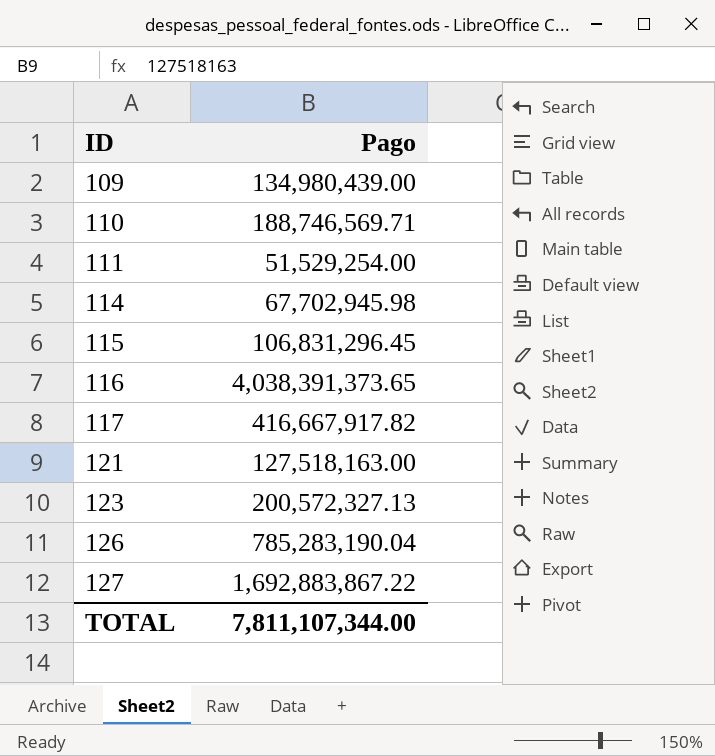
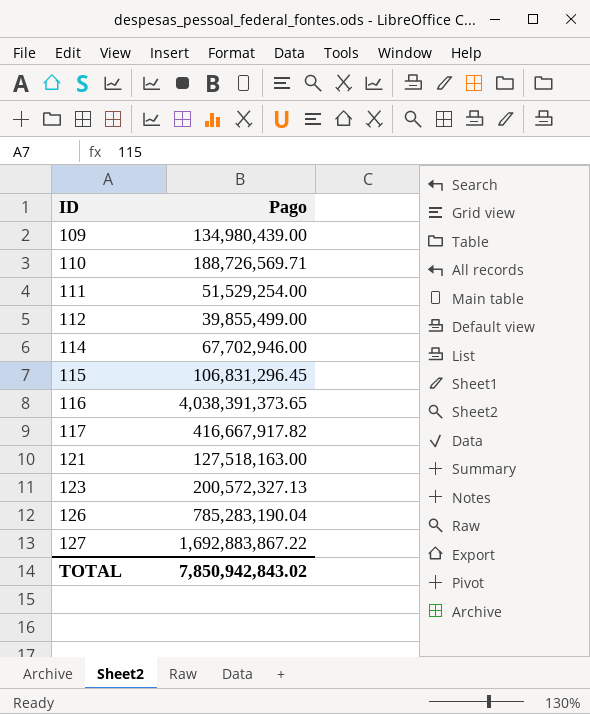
110 | Pago: 188,746,569.71 -> 188,726,569.71
row 112: none -> 39,855,499.00
114 | Pago: 67,702,945.98 -> 67,702,946.00
TOTAL | Pago: 7,811,107,344.00 -> 7,850,942,843.02

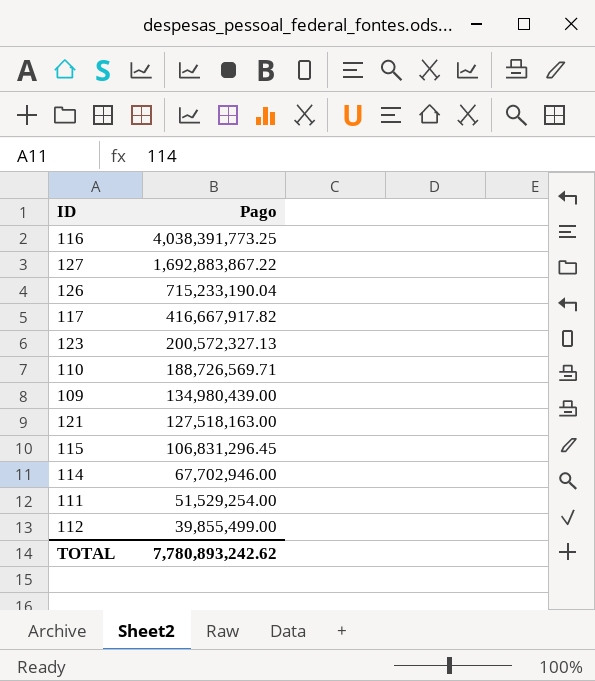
row order: ID ascending -> Pago descending
116 | Pago: 4,038,391,373.65 -> 4,038,391,773.25
126 | Pago: 785,283,190.04 -> 715,233,190.04
TOTAL | Pago: 7,850,942,843.02 -> 7,780,893,242.62

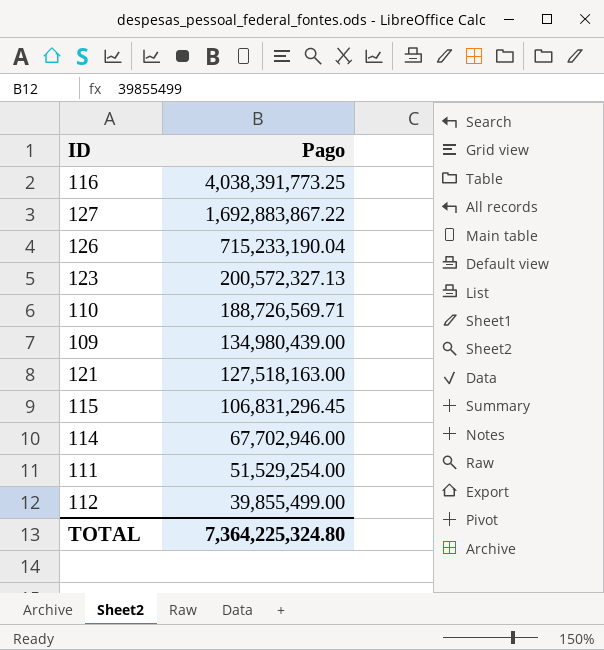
row 117: 416,667,917.82 -> none
TOTAL | Pago: 7,780,893,242.62 -> 7,364,225,324.80

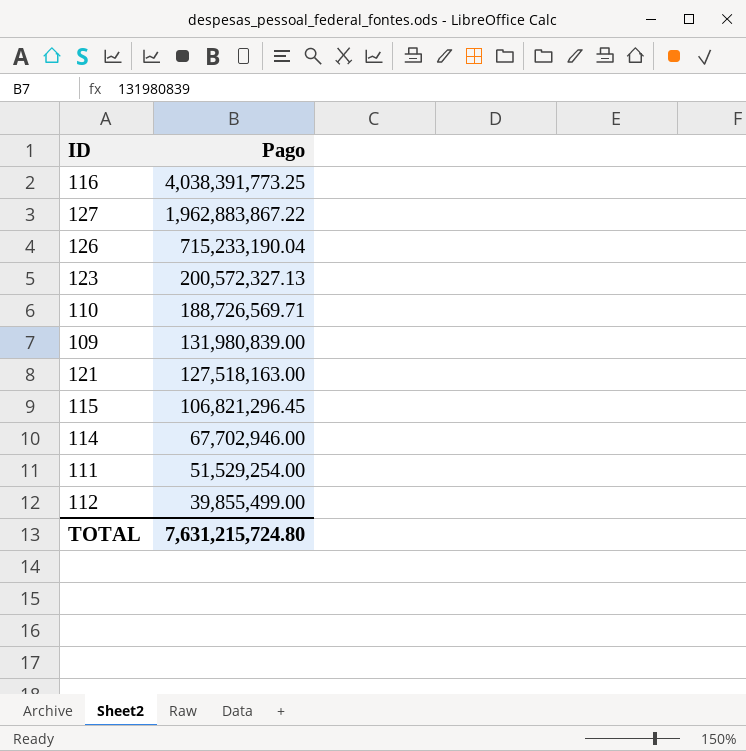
127 | Pago: 1,692,883,867.22 -> 1,962,883,867.22
109 | Pago: 134,980,439.00 -> 131,980,839.00
115 | Pago: 106,831,296.45 -> 106,821,296.45
TOTAL | Pago: 7,364,225,324.80 -> 7,631,215,724.80

